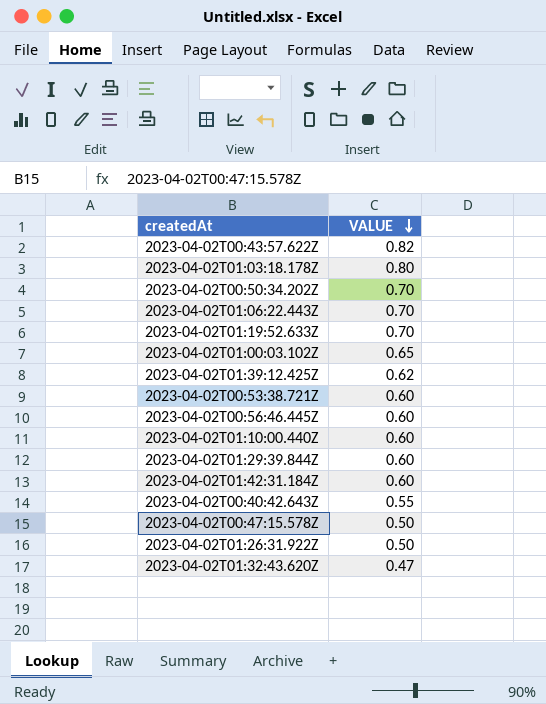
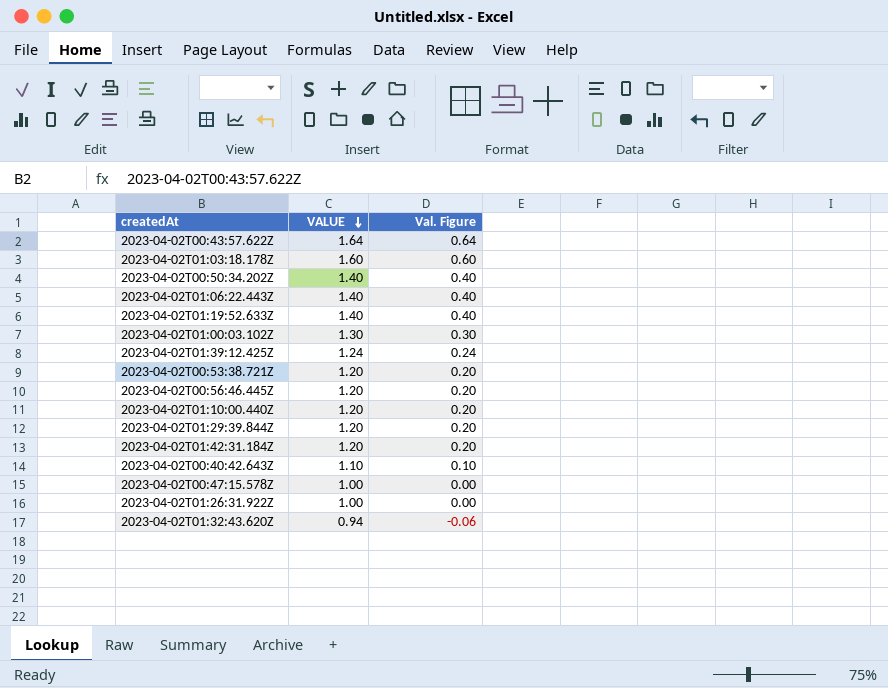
column Val. Figure | formula: none -> [VALUE] - 1
2023-04-02T00:43:57.622Z | VALUE: 0.82 -> 1.64
2023-04-02T01:03:18.178Z | VALUE: 0.80 -> 1.60
2023-04-02T00:50:34.202Z | VALUE: 0.70 -> 1.40
2023-04-02T01:06:22.443Z | VALUE: 0.70 -> 1.40
2023-04-02T01:19:52.633Z | VALUE: 0.70 -> 1.40
2023-04-02T01:00:03.102Z | VALUE: 0.65 -> 1.30
2023-04-02T01:39:12.425Z | VALUE: 0.62 -> 1.24
2023-04-02T00:53:38.721Z | VALUE: 0.60 -> 1.20
2023-04-02T00:56:46.445Z | VALUE: 0.60 -> 1.20
2023-04-02T01:10:00.440Z | VALUE: 0.60 -> 1.20
2023-04-02T01:29:39.844Z | VALUE: 0.60 -> 1.20
2023-04-02T01:42:31.184Z | VALUE: 0.60 -> 1.20
2023-04-02T00:40:42.643Z | VALUE: 0.55 -> 1.10
2023-04-02T00:47:15.578Z | VALUE: 0.50 -> 1.00
2023-04-02T01:26:31.922Z | VALUE: 0.50 -> 1.00
2023-04-02T01:32:43.620Z | VALUE: 0.47 -> 0.94

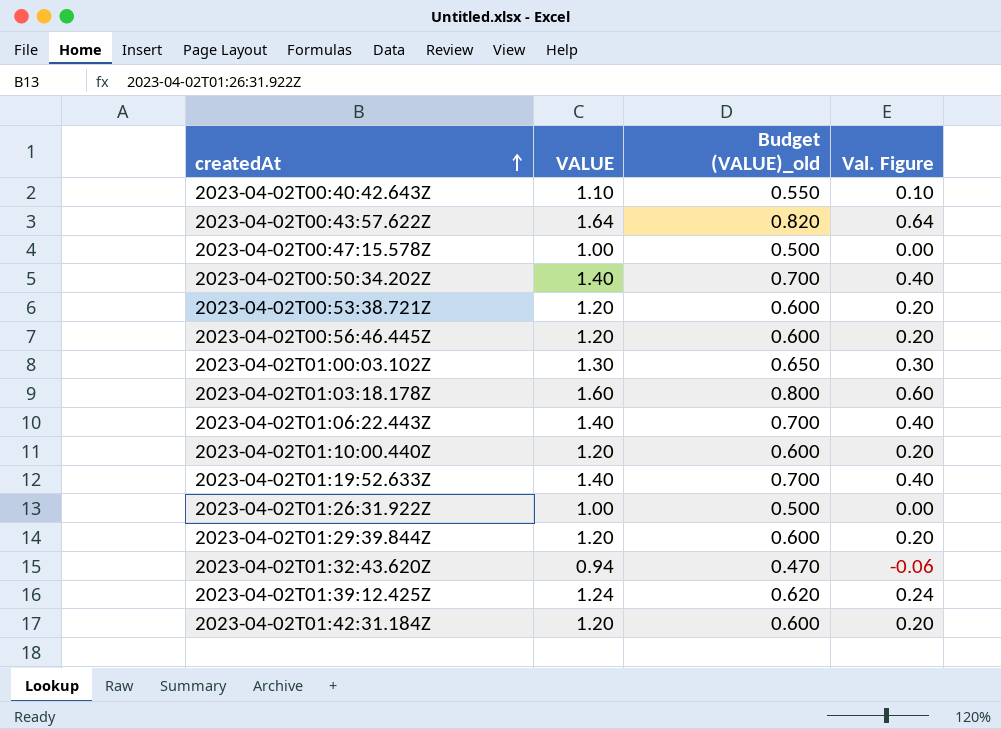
row order: VALUE descending -> createdAt ascending
column Budget (VALUE)_old | formula: none -> [VALUE] * 0.5

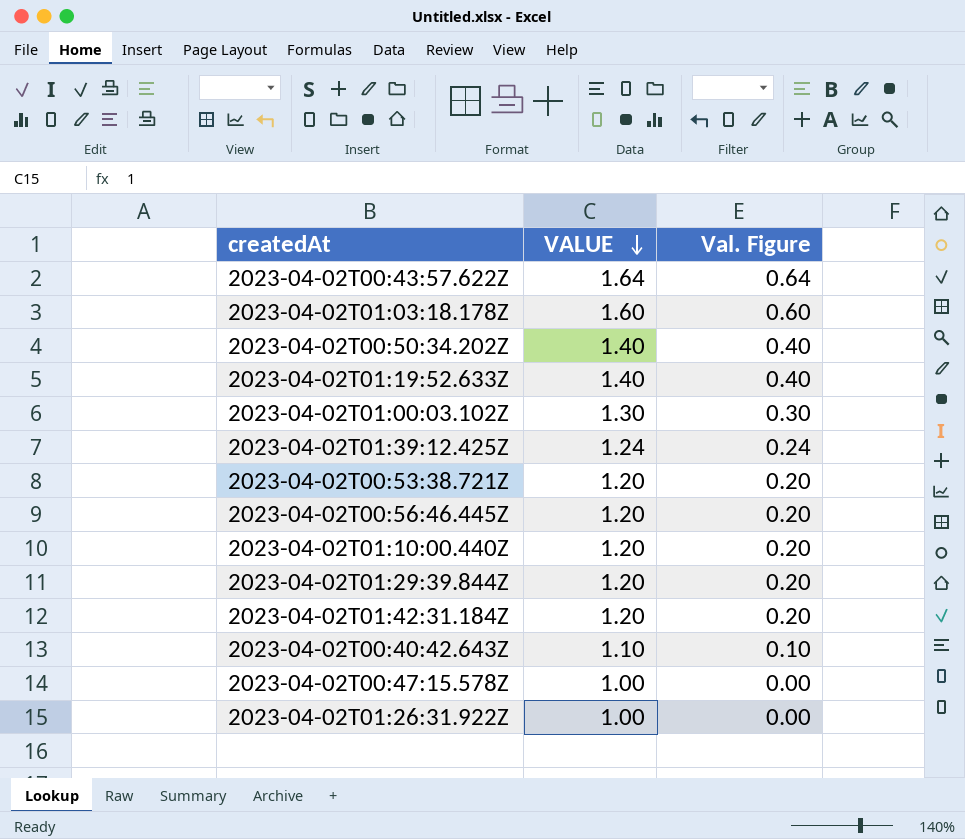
row order: createdAt ascending -> VALUE descending
column Budget (VALUE)_old | formula: [VALUE] * 0.5 -> none
row 2023-04-02T01:06:22.443Z: 1.40 | 0.700 | 0.40 -> none
row 2023-04-02T01:32:43.620Z: 0.94 | 0.470 | -0.06 -> none

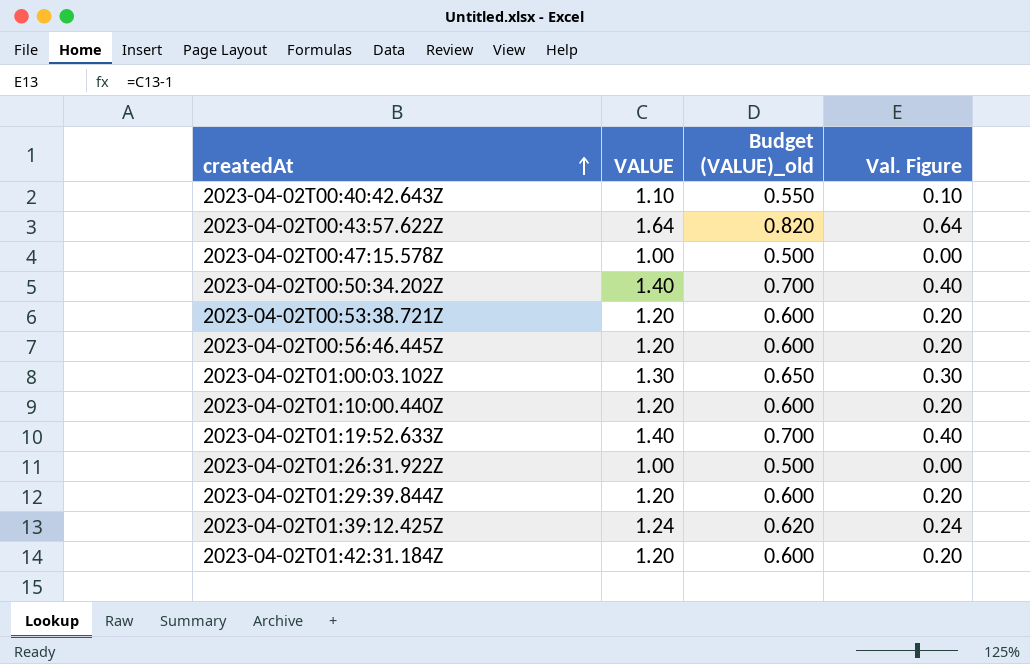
row order: VALUE descending -> createdAt ascending
column Budget (VALUE)_old | formula: none -> [VALUE] * 0.5
row 2023-04-02T01:03:18.178Z: 1.60 | 0.60 -> none

